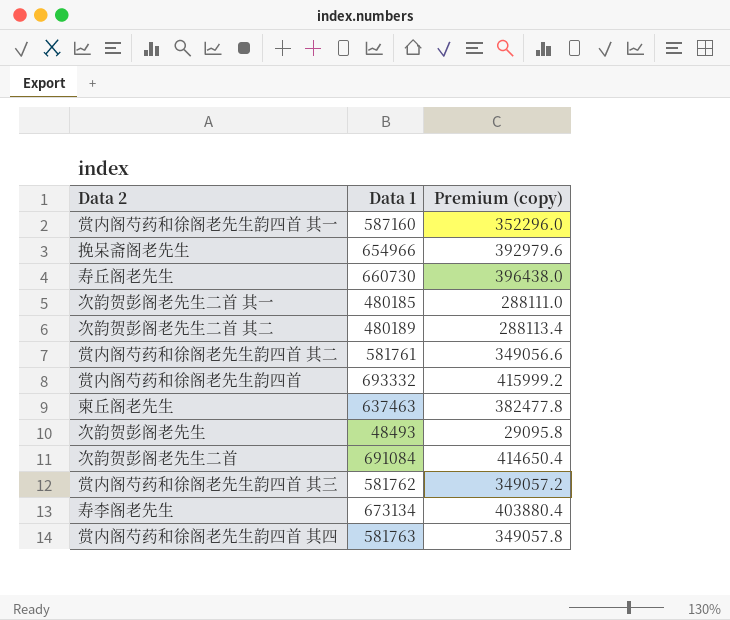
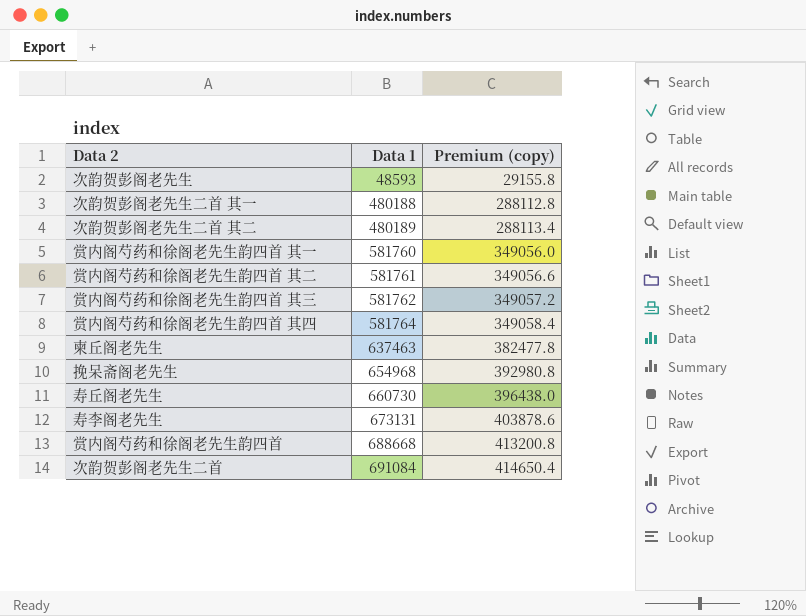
row order: none -> Data 1 ascending
次韵贺彭阁老先生 | Data 1: 48493 -> 48593
次韵贺彭阁老先生 | Premium (copy): 29095.8 -> 29155.8
次韵贺彭阁老先生二首 其一 | Data 1: 480185 -> 480188
次韵贺彭阁老先生二首 其一 | Premium (copy): 288111.0 -> 288112.8
赏内阁芍药和徐阁老先生韵四首 其一 | Data 1: 587160 -> 581760
赏内阁芍药和徐阁老先生韵四首 其一 | Premium (copy): 352296.0 -> 349056.0
赏内阁芍药和徐阁老先生韵四首 其四 | Data 1: 581763 -> 581764
赏内阁芍药和徐阁老先生韵四首 其四 | Premium (copy): 349057.8 -> 349058.4
挽呆斋阁老先生 | Data 1: 654966 -> 654968
挽呆斋阁老先生 | Premium (copy): 392979.6 -> 392980.8
寿李阁老先生 | Data 1: 673134 -> 673131
寿李阁老先生 | Premium (copy): 403880.4 -> 403878.6
赏内阁芍药和徐阁老先生韵四首 | Data 1: 693332 -> 688668
赏内阁芍药和徐阁老先生韵四首 | Premium (copy): 415999.2 -> 413200.8

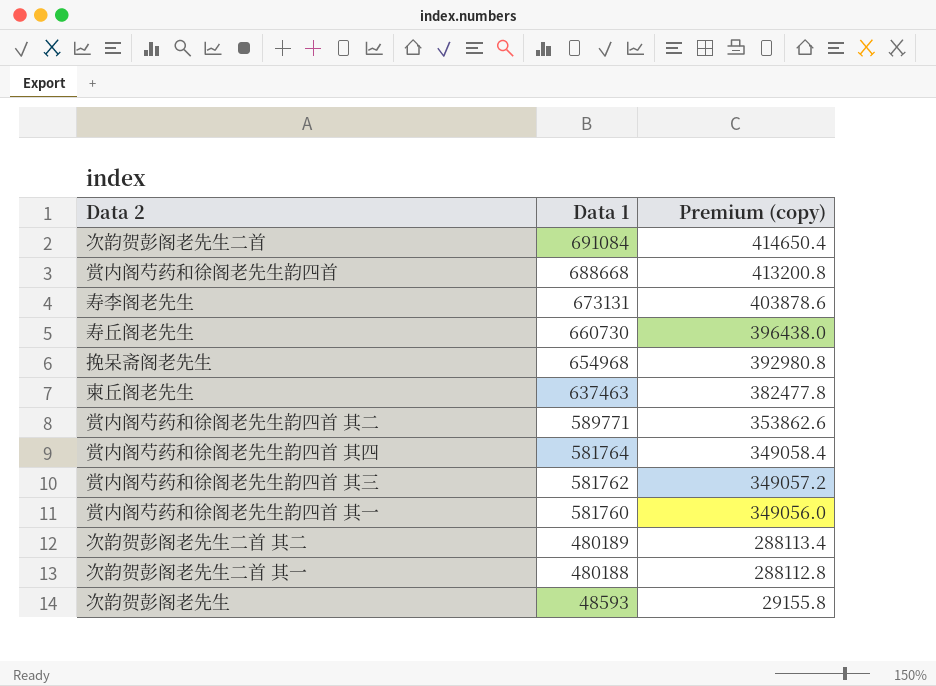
row order: Data 1 ascending -> Data 1 descending
赏内阁芍药和徐阁老先生韵四首 其二 | Data 1: 581761 -> 589771
赏内阁芍药和徐阁老先生韵四首 其二 | Premium (copy): 349056.6 -> 353862.6

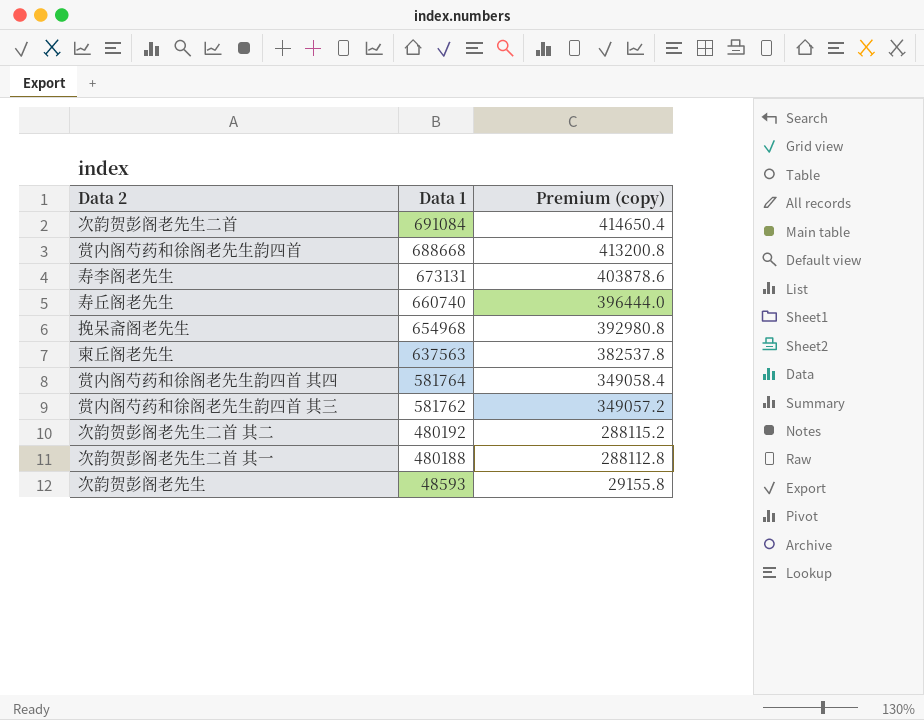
row 赏内阁芍药和徐阁老先生韵四首 其二: 589771 | 353862.6 -> none
row 赏内阁芍药和徐阁老先生韵四首 其一: 581760 | 349056.0 -> none
寿丘阁老先生 | Data 1: 660730 -> 660740
寿丘阁老先生 | Premium (copy): 396438.0 -> 396444.0
柬丘阁老先生 | Data 1: 637463 -> 637563
柬丘阁老先生 | Premium (copy): 382477.8 -> 382537.8
次韵贺彭阁老先生二首 其二 | Data 1: 480189 -> 480192
次韵贺彭阁老先生二首 其二 | Premium (copy): 288113.4 -> 288115.2

